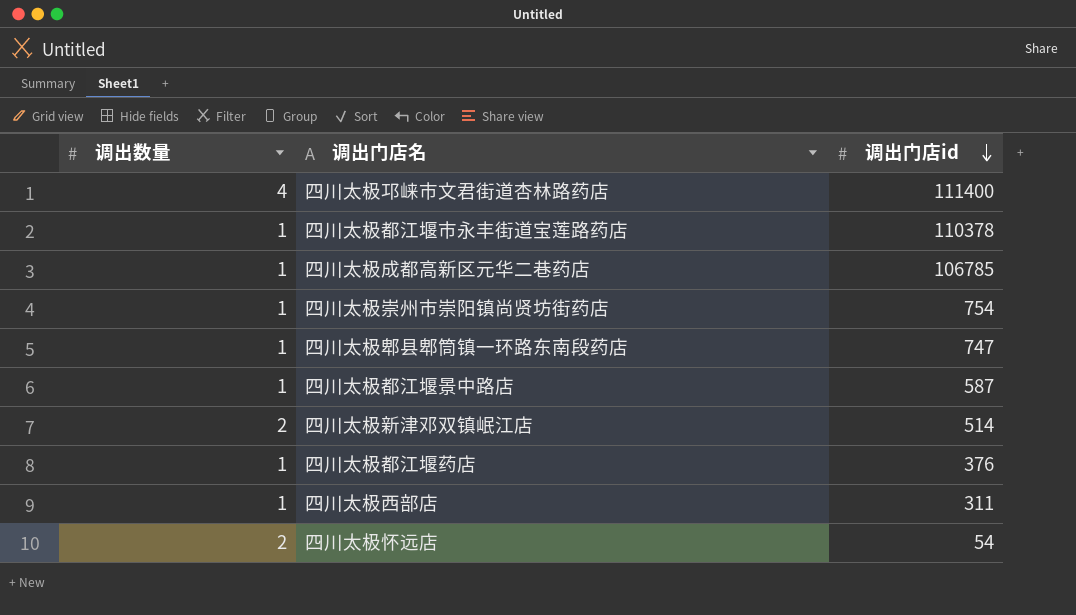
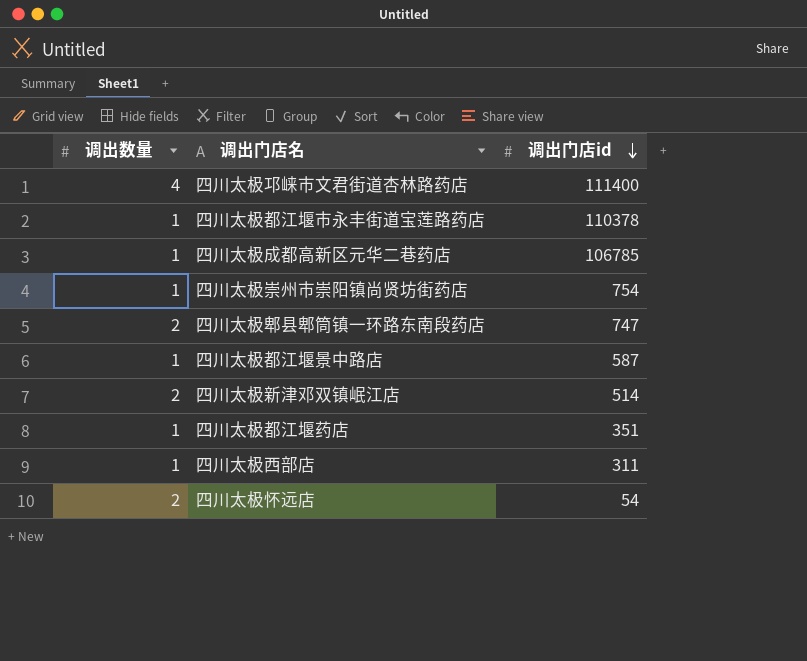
四川太极郫县郫筒镇一环路东南段药店 | 调出数量: 1 -> 2
四川太极都江堰药店 | 调出门店id: 376 -> 351

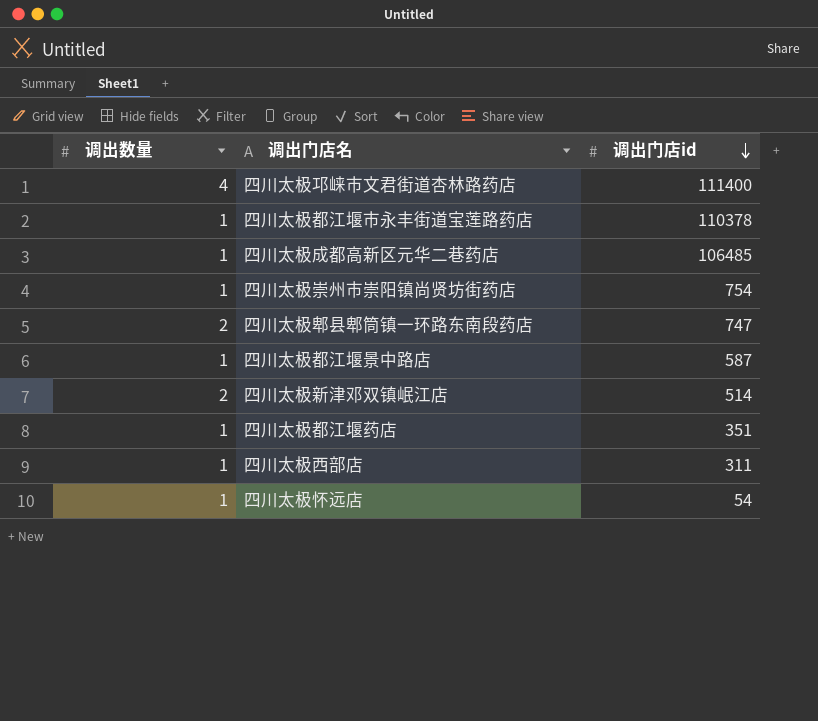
四川太极成都高新区元华二巷药店 | 调出门店id: 106785 -> 106485
四川太极怀远店 | 调出数量: 2 -> 1

